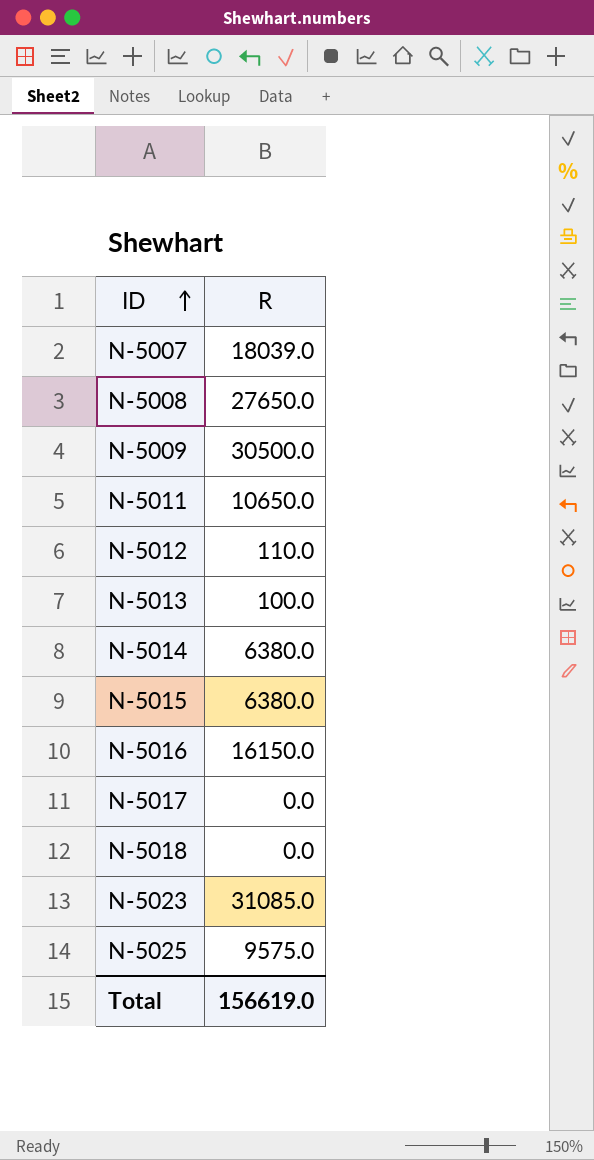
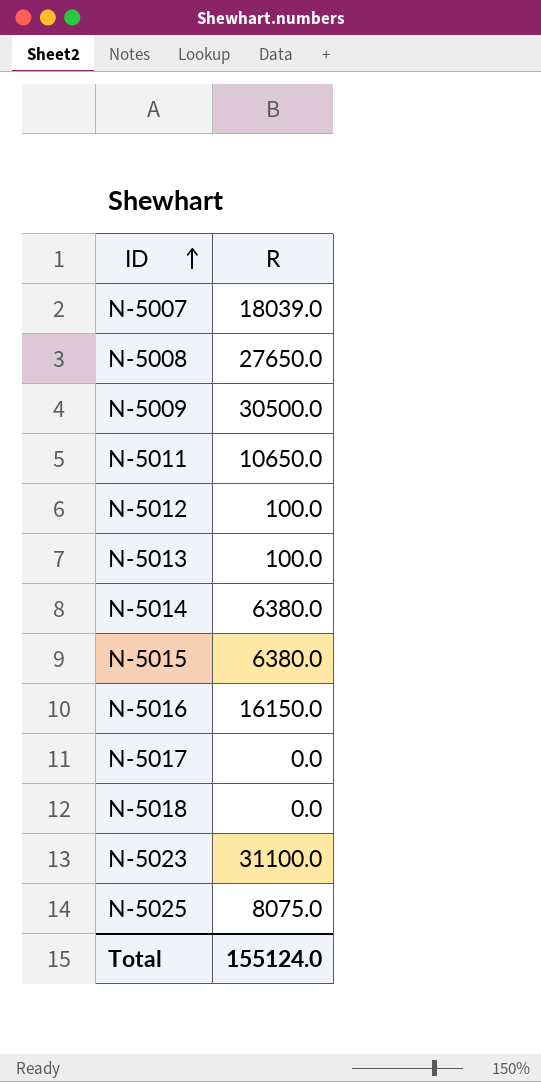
N-5012 | R: 110.0 -> 100.0
N-5023 | R: 31085.0 -> 31100.0
N-5025 | R: 9575.0 -> 8075.0
Total | R: 156619.0 -> 155124.0

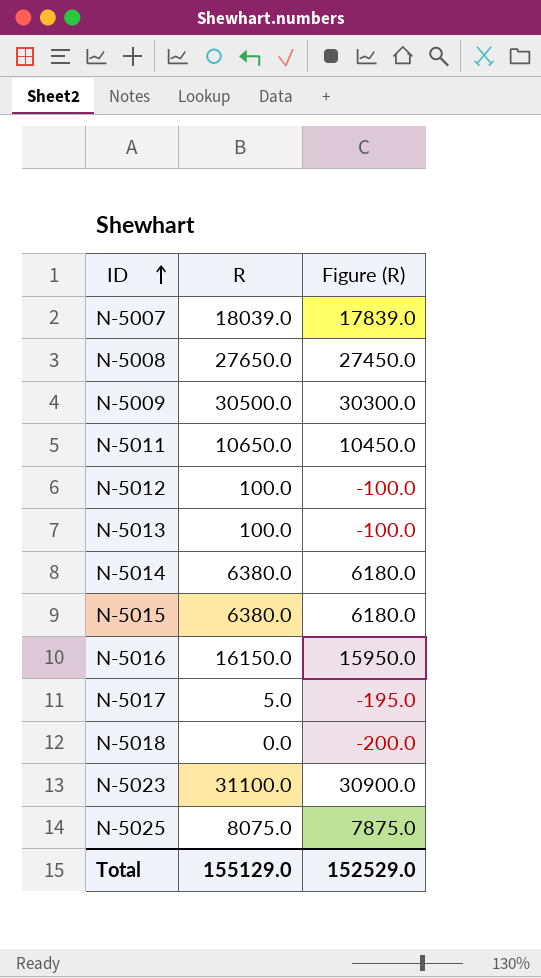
column Figure (R) | formula: none -> [R] - 200
N-5017 | R: 0.0 -> 5.0
Total | R: 155124.0 -> 155129.0

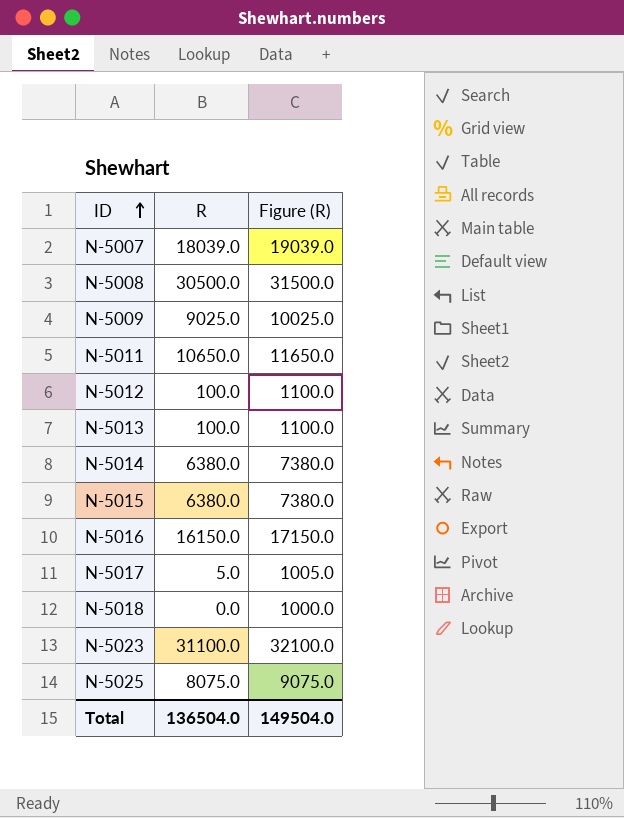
column Figure (R) | formula: [R] - 200 -> [R] + 1000
N-5008 | R: 27650.0 -> 30500.0
N-5009 | R: 30500.0 -> 9025.0
Total | R: 155129.0 -> 136504.0
Total | Figure (R): 152529.0 -> 149504.0

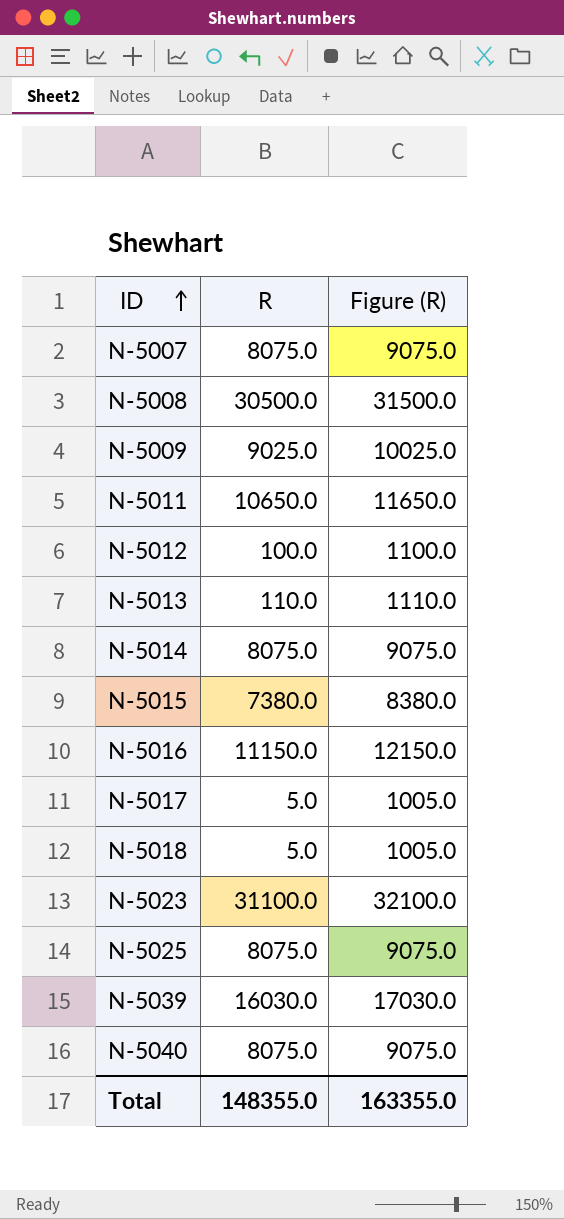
N-5007 | R: 18039.0 -> 8075.0
N-5007 | Figure (R): 19039.0 -> 9075.0
N-5013 | R: 100.0 -> 110.0
N-5013 | Figure (R): 1100.0 -> 1110.0
N-5014 | R: 6380.0 -> 8075.0
N-5014 | Figure (R): 7380.0 -> 9075.0
N-5015 | R: 6380.0 -> 7380.0
N-5015 | Figure (R): 7380.0 -> 8380.0
N-5016 | R: 16150.0 -> 11150.0
N-5016 | Figure (R): 17150.0 -> 12150.0
N-5018 | R: 0.0 -> 5.0
N-5018 | Figure (R): 1000.0 -> 1005.0
row N-5039: none -> 16030.0 | 17030.0
row N-5040: none -> 8075.0 | 9075.0
Total | R: 136504.0 -> 148355.0
Total | Figure (R): 149504.0 -> 163355.0

